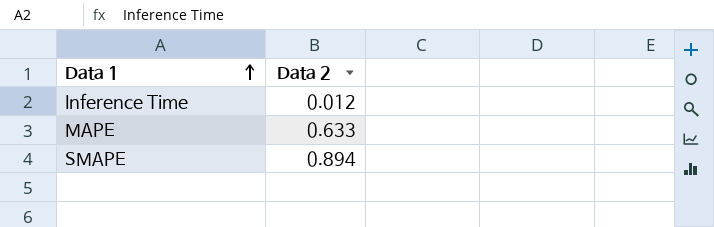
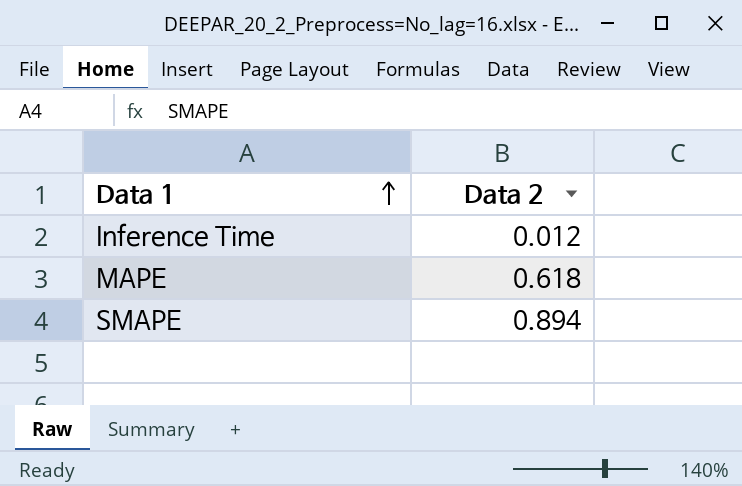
MAPE | Data 2: 0.633 -> 0.618

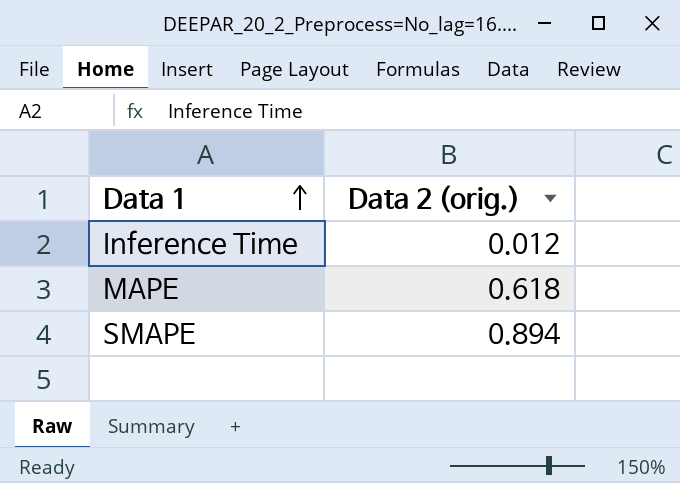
column name: Data 2 -> Data 2 (orig.)

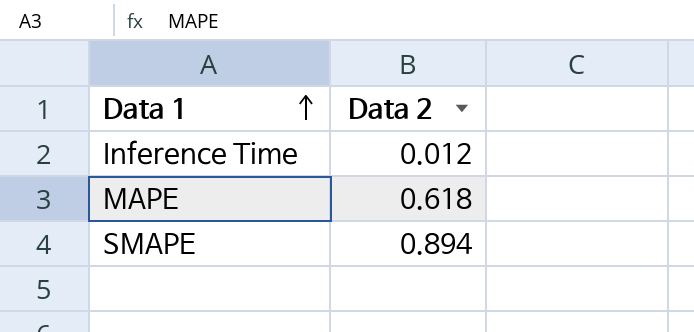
column name: Data 2 (orig.) -> Data 2

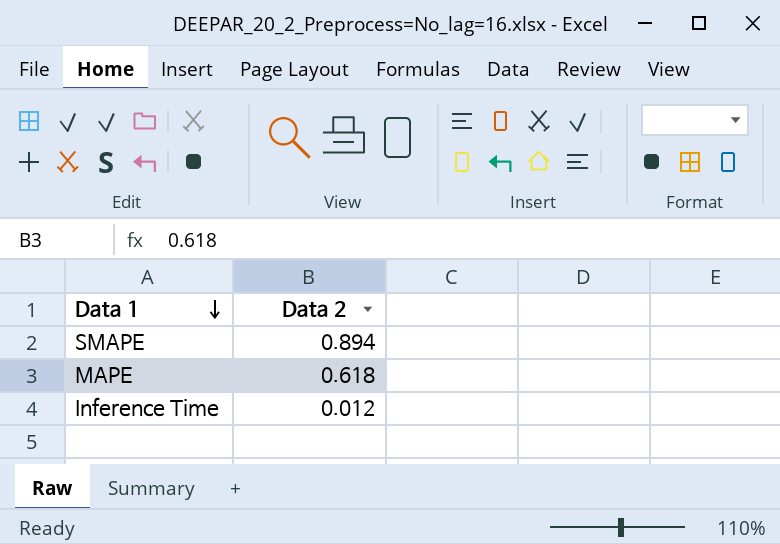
row order: Data 1 ascending -> Data 1 descending

